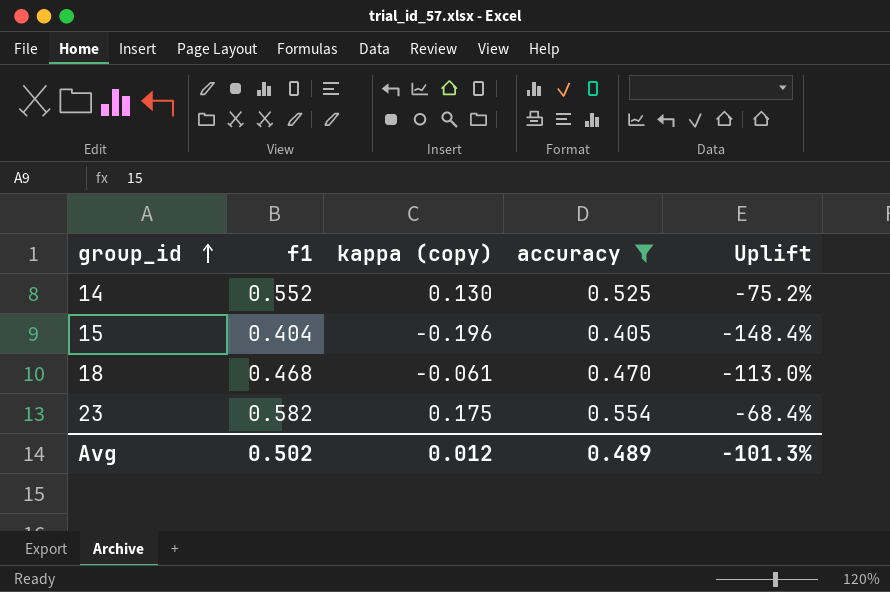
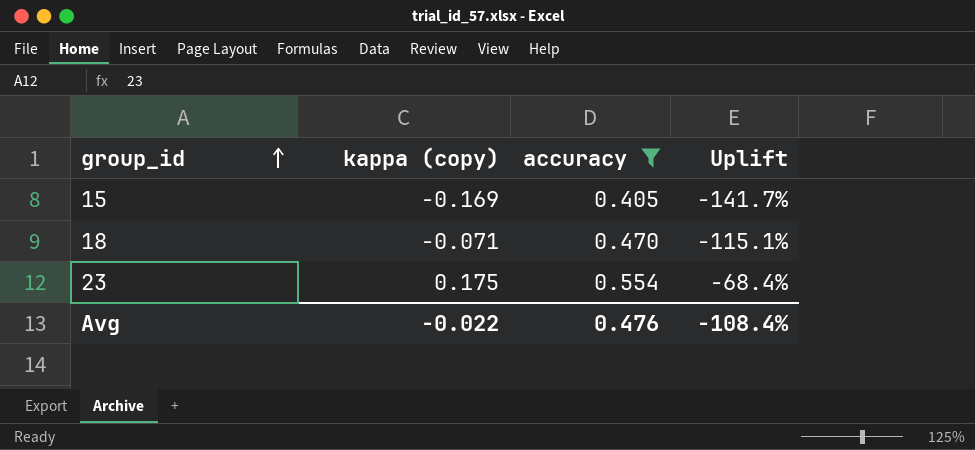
column f1 | position: 2 -> none
row 14: 0.552 | 0.130 | 0.525 | -75.2% -> none
15 | kappa (copy): -0.196 -> -0.169
15 | Uplift: -148.4% -> -141.7%
18 | kappa (copy): -0.061 -> -0.071
18 | Uplift: -113.0% -> -115.1%
Avg | kappa (copy): 0.012 -> -0.022
Avg | accuracy: 0.489 -> 0.476
Avg | Uplift: -101.3% -> -108.4%

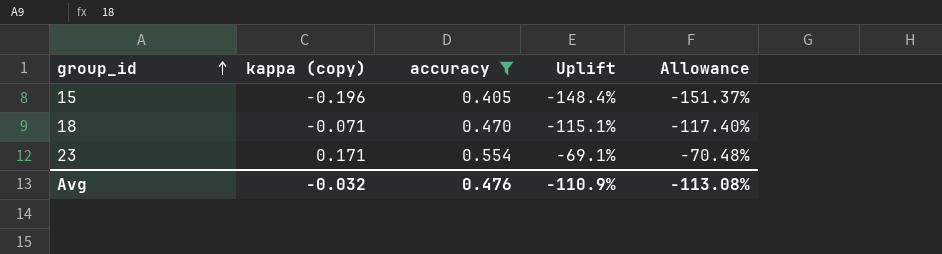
column Allowance | formula: none -> [Uplift] * 1.02
15 | kappa (copy): -0.169 -> -0.196
15 | Uplift: -141.7% -> -148.4%
23 | kappa (copy): 0.175 -> 0.171
23 | Uplift: -68.4% -> -69.1%
Avg | kappa (copy): -0.022 -> -0.032
Avg | Uplift: -108.4% -> -110.9%

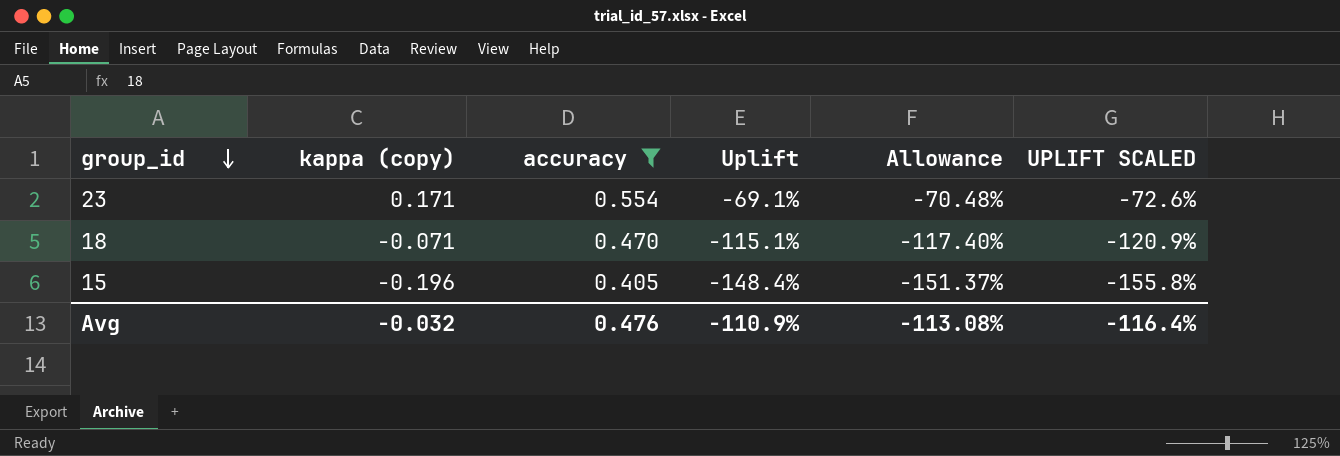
row order: group_id ascending -> group_id descending
column UPLIFT SCALED | formula: none -> [Uplift] * 1.05

